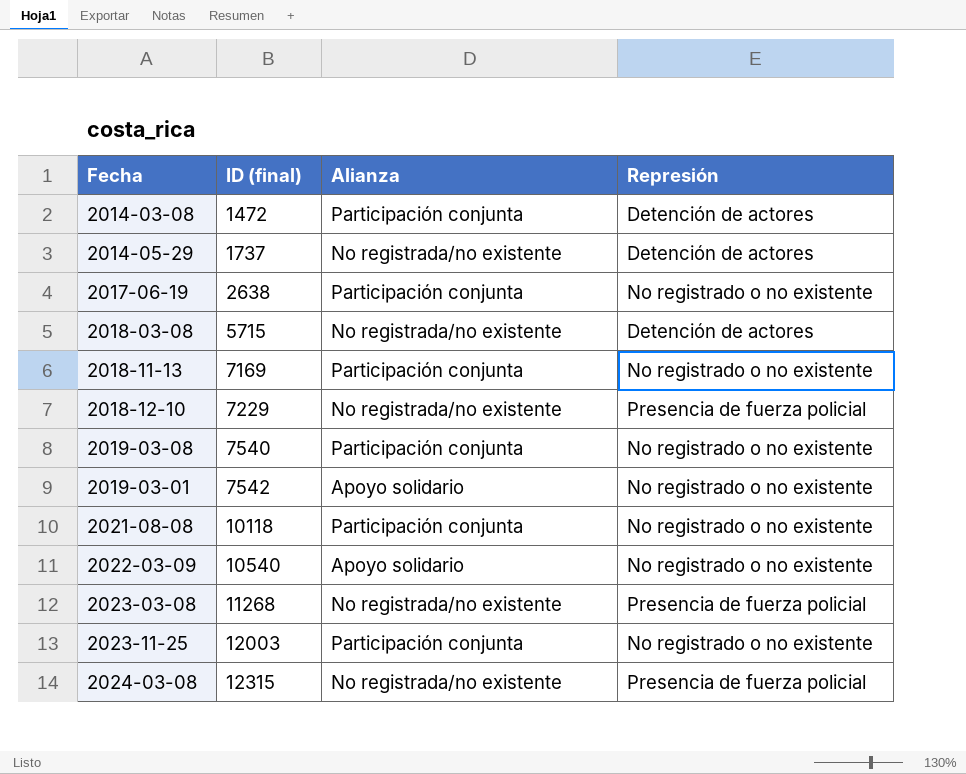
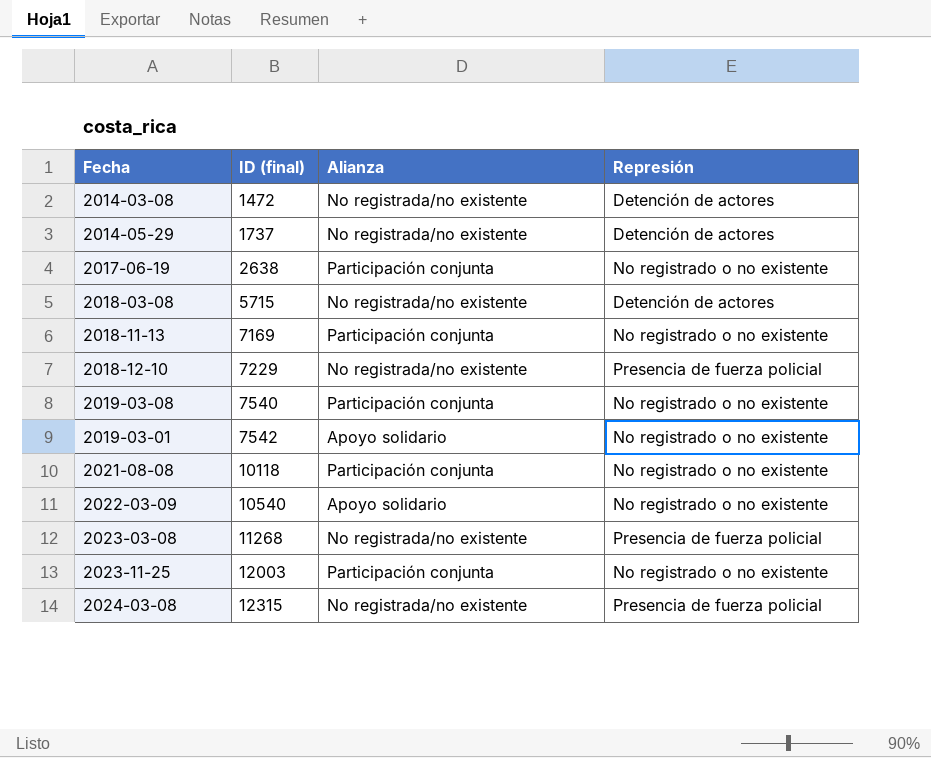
2014-03-08 | Alianza: Participación conjunta -> No registrada/no existente

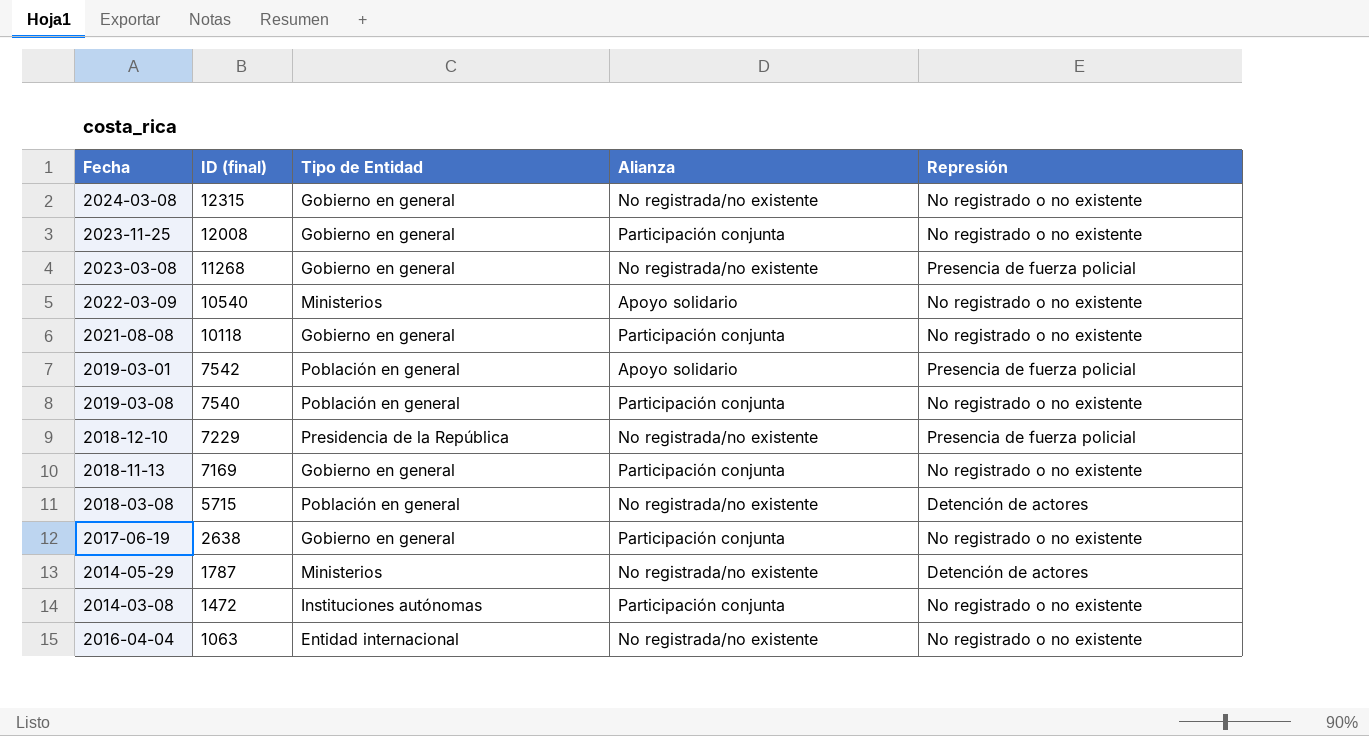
row order: ID (final) ascending -> ID (final) descending
column Tipo de Entidad | position: none -> 3
2024-03-08 | Represión: Presencia de fuerza policial -> No registrado o no existente
2023-11-25 | ID (final): 12003 -> 12008
2019-03-01 | Represión: No registrado o no existente -> Presencia de fuerza policial
2014-05-29 | ID (final): 1737 -> 1787
2014-03-08 | Alianza: No registrada/no existente -> Participación conjunta
2014-03-08 | Represión: Detención de actores -> No registrado o no existente
row 2016-04-04: none -> 1063 | Entidad internacional | No registrada/no existente | No registrado o no existente

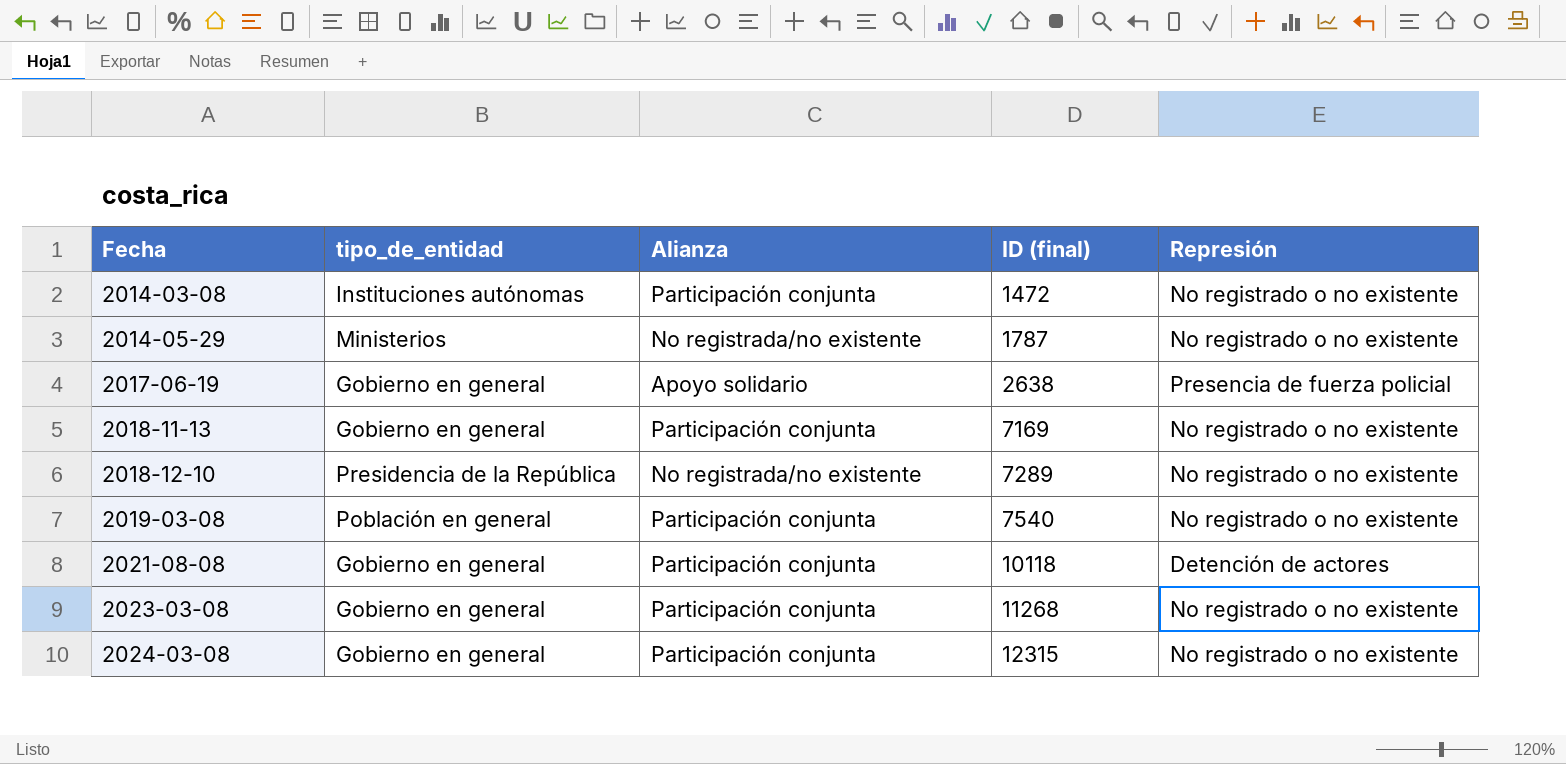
row order: ID (final) descending -> Fecha ascending
column name: Tipo de Entidad -> tipo_de_entidad
column ID (final) | position: 2 -> 4
row 2023-11-25: 12008 | Gobierno en general | Participación conjunta | No registrado o no existente -> none
row 2022-03-09: 10540 | Ministerios | Apoyo solidario | No registrado o no existente -> none
row 2019-03-01: 7542 | Población en general | Apoyo solidario | Presencia de fuerza policial -> none
row 2018-03-08: 5715 | Población en general | No registrada/no existente | Detención de actores -> none
row 2016-04-04: 1063 | Entidad internacional | No registrada/no existente | No registrado o no existente -> none
2014-05-29 | Represión: Detención de actores -> No registrado o no existente
2017-06-19 | Alianza: Participación conjunta -> Apoyo solidario
2017-06-19 | Represión: No registrado o no existente -> Presencia de fuerza policial
2018-12-10 | ID (final): 7229 -> 7289
2018-12-10 | Represión: Presencia de fuerza policial -> No registrado o no existente
2021-08-08 | Represión: No registrado o no existente -> Detención de actores
2023-03-08 | Alianza: No registrada/no existente -> Participación conjunta
2023-03-08 | Represión: Presencia de fuerza policial -> No registrado o no existente
2024-03-08 | Alianza: No registrada/no existente -> Participación conjunta

